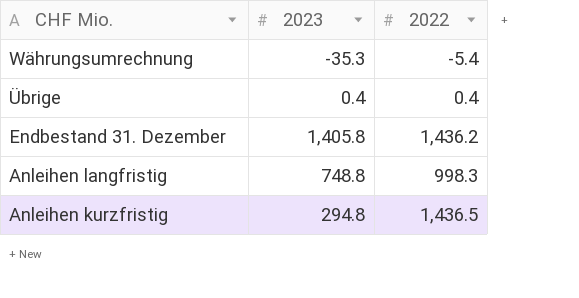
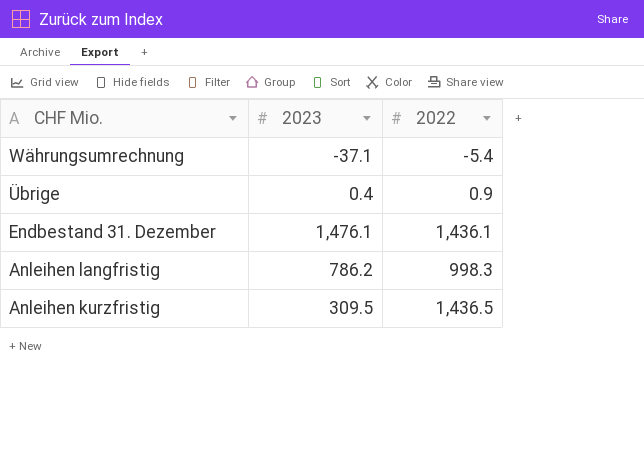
Währungsumrechnung | 2023: -35.3 -> -37.1
Übrige | 2022: 0.4 -> 0.9
Endbestand 31. Dezember | 2023: 1,405.8 -> 1,476.1
Endbestand 31. Dezember | 2022: 1,436.2 -> 1,436.1
Anleihen langfristig | 2023: 748.8 -> 786.2
Anleihen kurzfristig | 2023: 294.8 -> 309.5

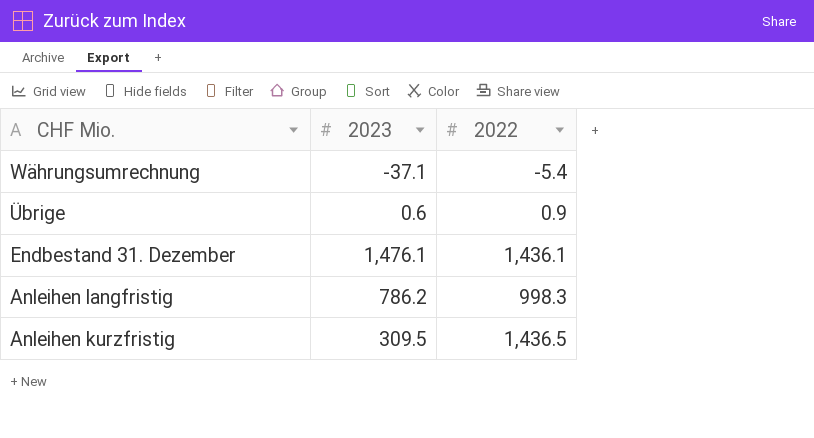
Übrige | 2023: 0.4 -> 0.6

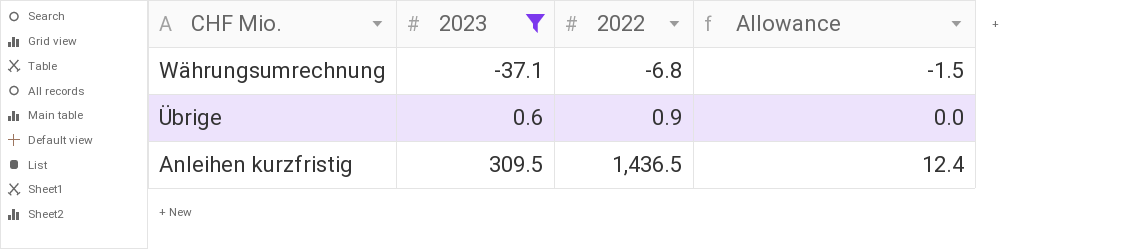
filter: none -> 2023 <= 309.5
column Allowance | formula: none -> [2023] * 0.04
Währungsumrechnung | 2022: -5.4 -> -6.8

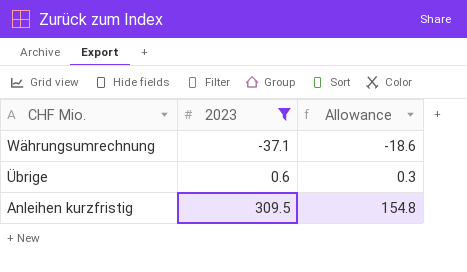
column 2022 | position: 3 -> none
column Allowance | formula: [2023] * 0.04 -> [2023] * 0.5

